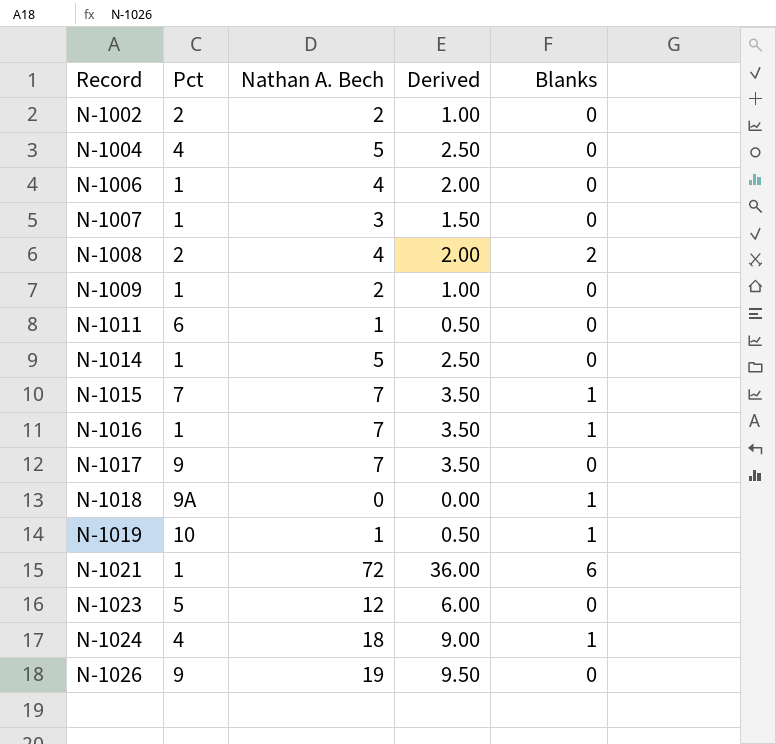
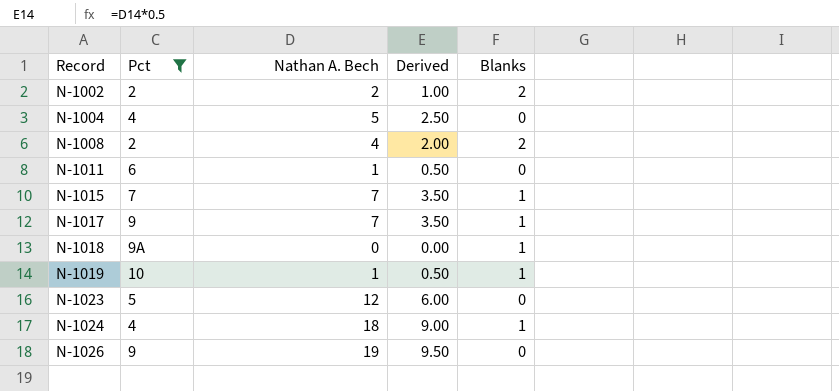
filter: none -> Pct != 1
N-1002 | Blanks: 0 -> 2
N-1017 | Blanks: 0 -> 1

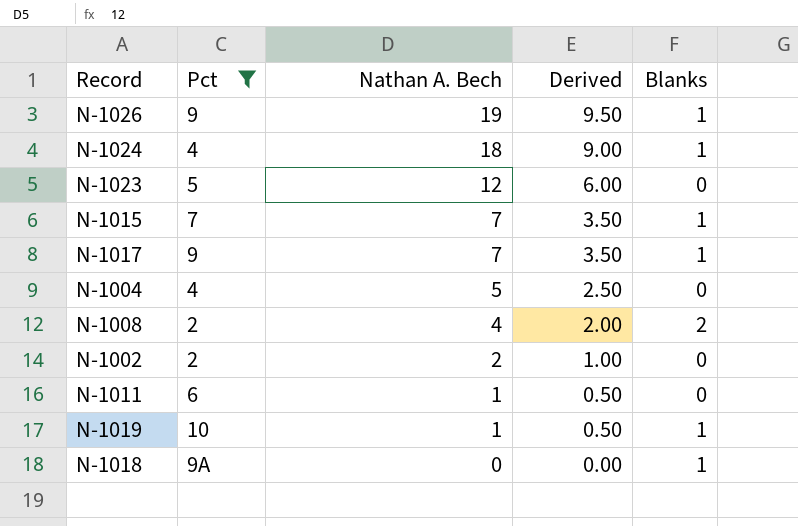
row order: Record ascending -> Nathan A. Bech descending
N-1026 | Blanks: 0 -> 1
N-1002 | Blanks: 2 -> 0

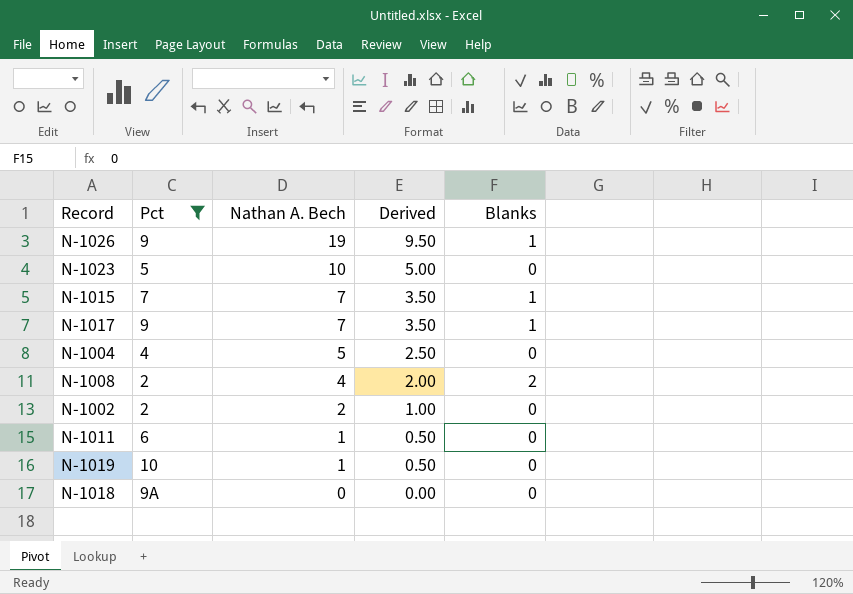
row N-1024: 4 | 18 | 9.00 | 1 -> none
N-1023 | Nathan A. Bech: 12 -> 10
N-1023 | Derived: 6.00 -> 5.00
N-1019 | Blanks: 1 -> 0
N-1018 | Blanks: 1 -> 0

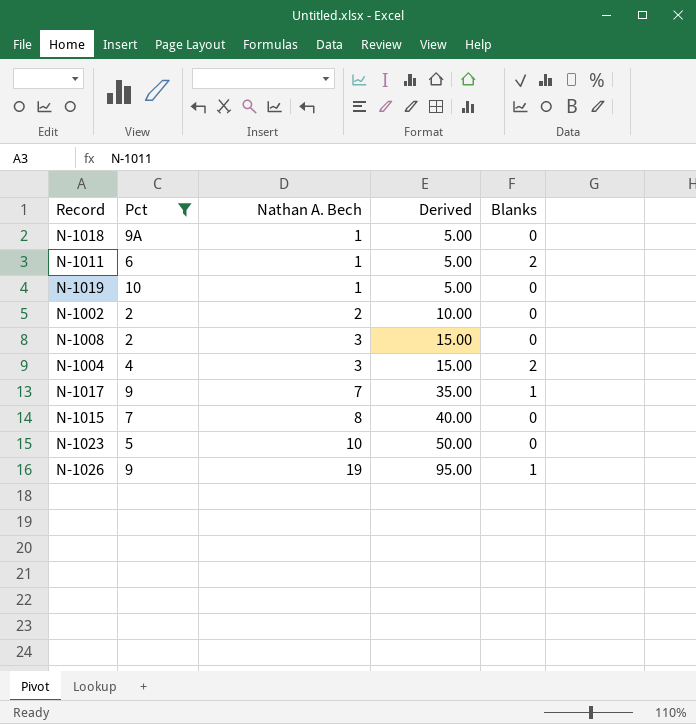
row order: Nathan A. Bech descending -> Nathan A. Bech ascending
column Derived | formula: [Nathan A. Bech] * 0.5 -> [Nathan A. Bech] * 5
N-1018 | Nathan A. Bech: 0 -> 1
N-1011 | Blanks: 0 -> 2
N-1008 | Nathan A. Bech: 4 -> 3
N-1008 | Blanks: 2 -> 0
N-1004 | Nathan A. Bech: 5 -> 3
N-1004 | Blanks: 0 -> 2
N-1015 | Nathan A. Bech: 7 -> 8
N-1015 | Blanks: 1 -> 0

